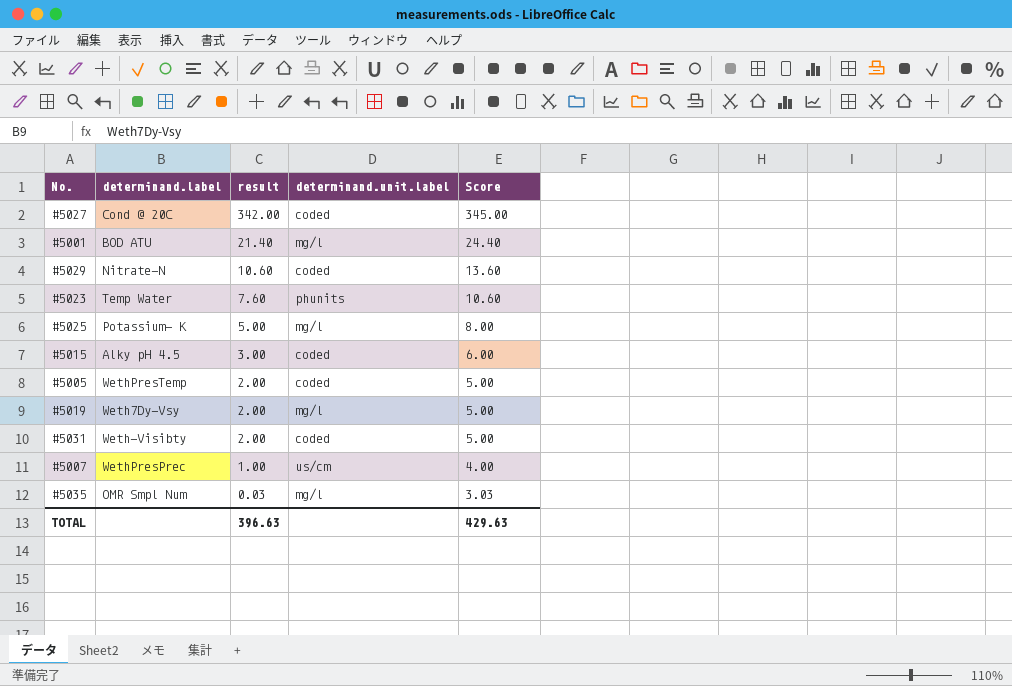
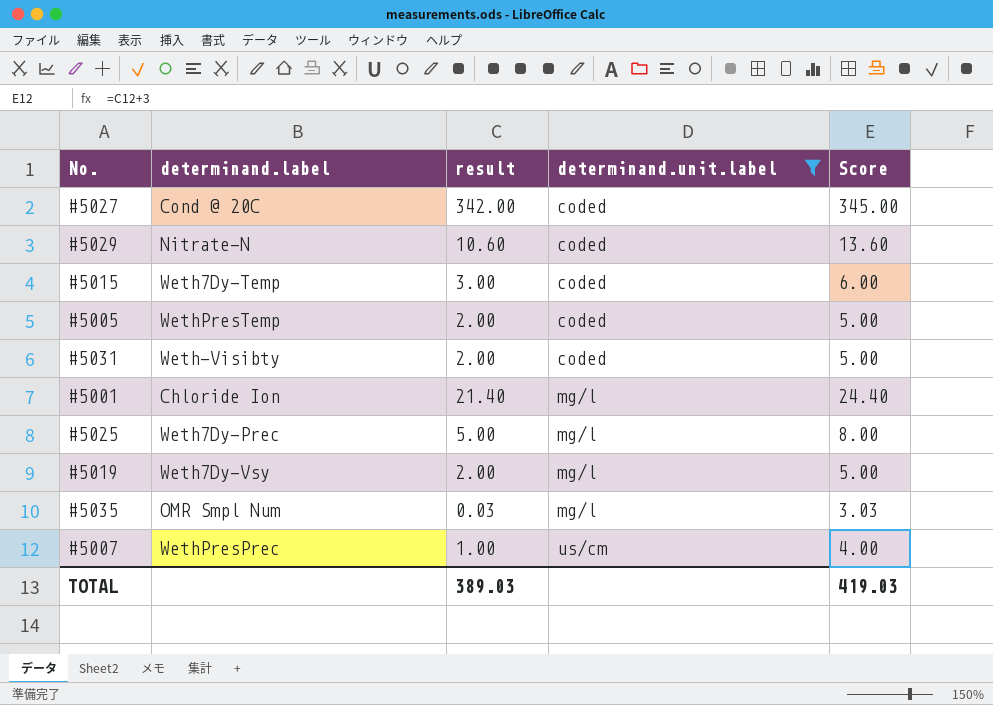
filter: none -> determinand.unit.label != phunits
row order: result descending -> determinand.unit.label ascending
#5015 | determinand.label: Alky pH 4.5 -> Weth7Dy-Temp
#5001 | determinand.label: BOD ATU -> Chloride Ion
#5025 | determinand.label: Potassium- K -> Weth7Dy-Prec
TOTAL | result: 396.63 -> 389.03
TOTAL | Score: 429.63 -> 419.03

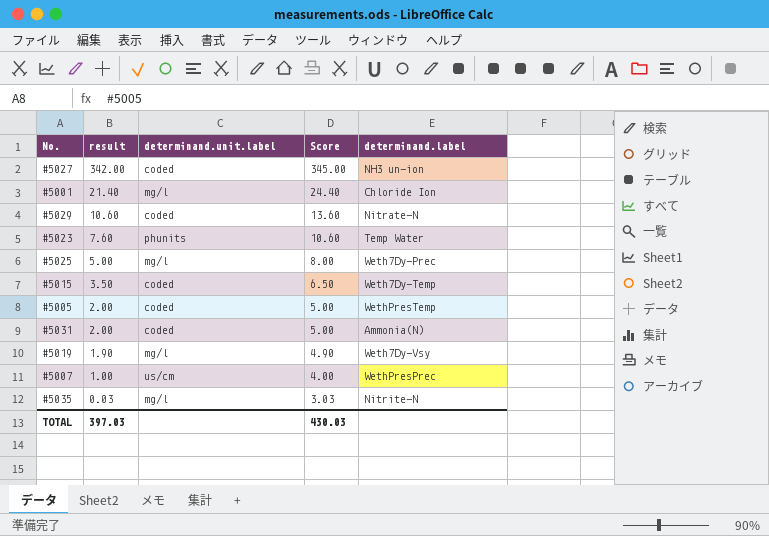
filter: determinand.unit.label != phunits -> none
row order: determinand.unit.label ascending -> result descending
column determinand.label | position: 2 -> 5
#5027 | determinand.label: Cond @ 20C -> NH3 un-ion
#5015 | result: 3.00 -> 3.50
#5015 | Score: 6.00 -> 6.50
#5031 | determinand.label: Weth-Visibty -> Ammonia(N)
#5019 | result: 2.00 -> 1.90
#5019 | Score: 5.00 -> 4.90
#5035 | determinand.label: OMR Smpl Num -> Nitrite-N
TOTAL | result: 389.03 -> 397.03
TOTAL | Score: 419.03 -> 430.03

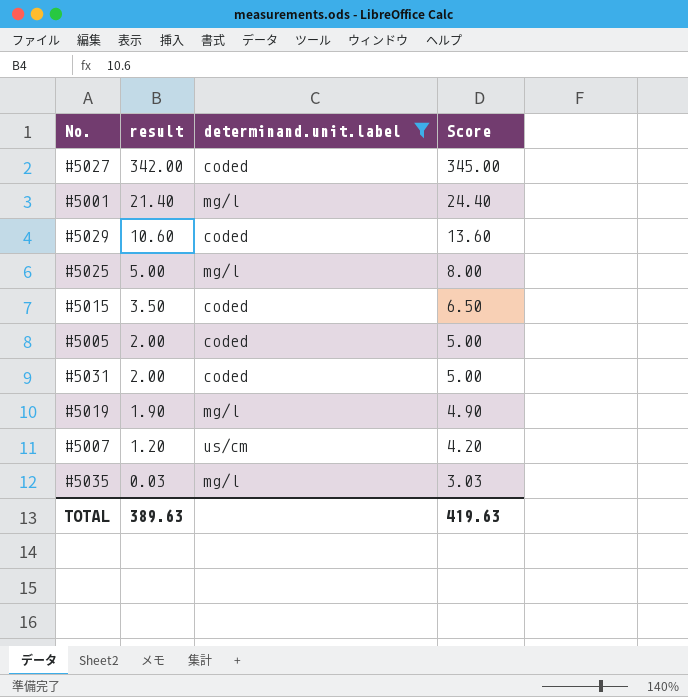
filter: none -> determinand.unit.label != phunits
column determinand.label | position: 5 -> none
#5007 | result: 1.00 -> 1.20
#5007 | Score: 4.00 -> 4.20
TOTAL | result: 397.03 -> 389.63
TOTAL | Score: 430.03 -> 419.63

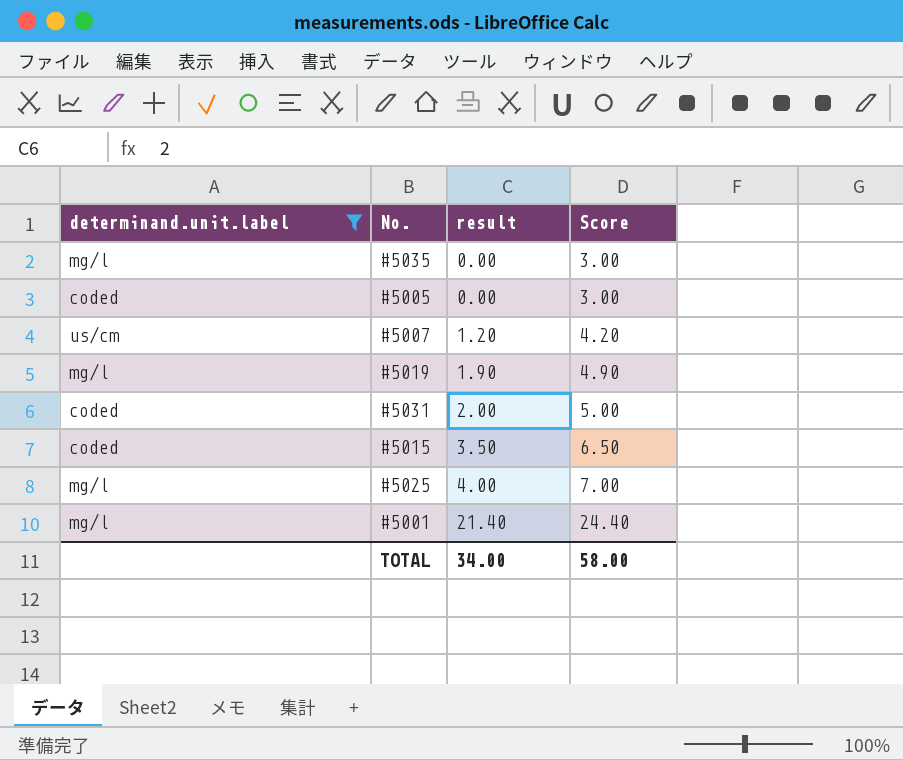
row order: result descending -> result ascending
column determinand.unit.label | position: 3 -> 1
row #5027: 342.00 | coded | 345.00 -> none
row #5029: 10.60 | coded | 13.60 -> none
#5035 | result: 0.03 -> 0.00
#5035 | Score: 3.03 -> 3.00
#5005 | result: 2.00 -> 0.00
#5005 | Score: 5.00 -> 3.00
#5025 | result: 5.00 -> 4.00
#5025 | Score: 8.00 -> 7.00
TOTAL | result: 389.63 -> 34.00
TOTAL | Score: 419.63 -> 58.00

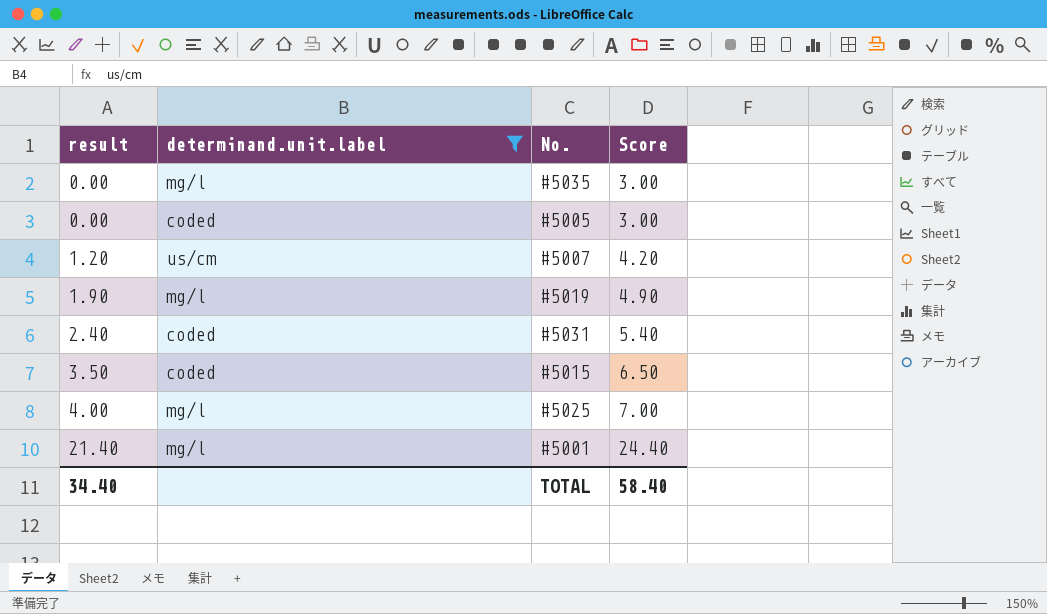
column result | position: 3 -> 1
#5031 | result: 2.00 -> 2.40
#5031 | Score: 5.00 -> 5.40
TOTAL | result: 34.00 -> 34.40
TOTAL | Score: 58.00 -> 58.40

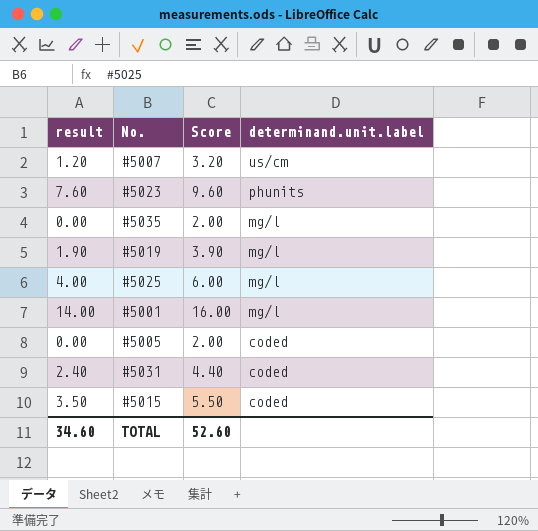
filter: determinand.unit.label != phunits -> none
row order: result ascending -> determinand.unit.label descending
column Score | formula: [result] + 3 -> [result] + 2
column determinand.unit.label | position: 2 -> 4
#5001 | result: 21.40 -> 14.00
TOTAL | result: 34.40 -> 34.60
TOTAL | Score: 58.40 -> 52.60

